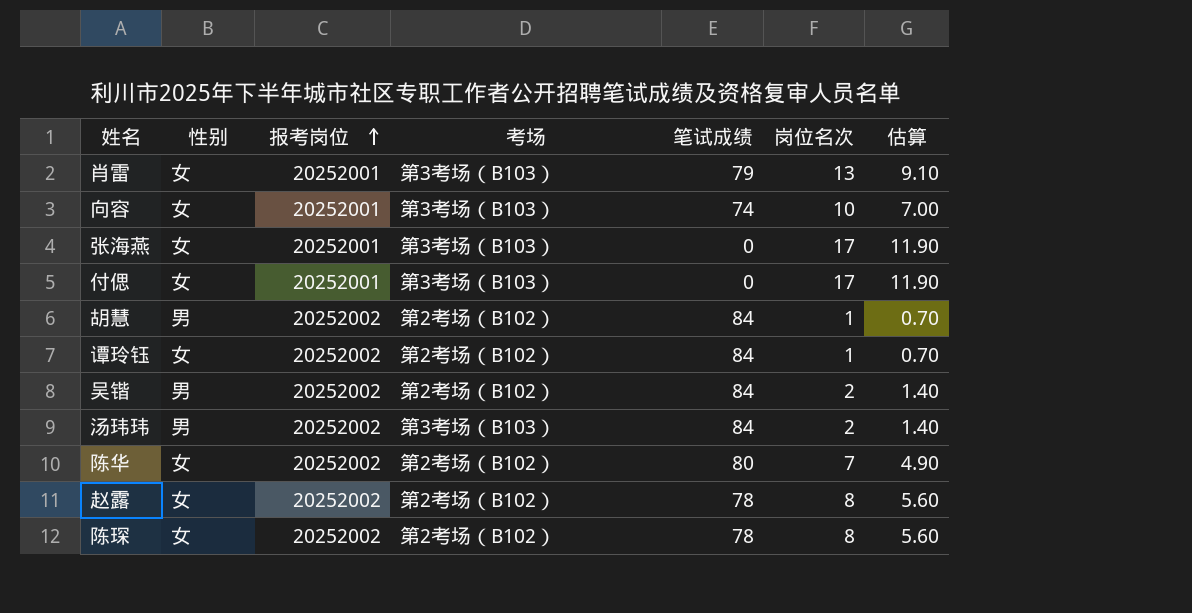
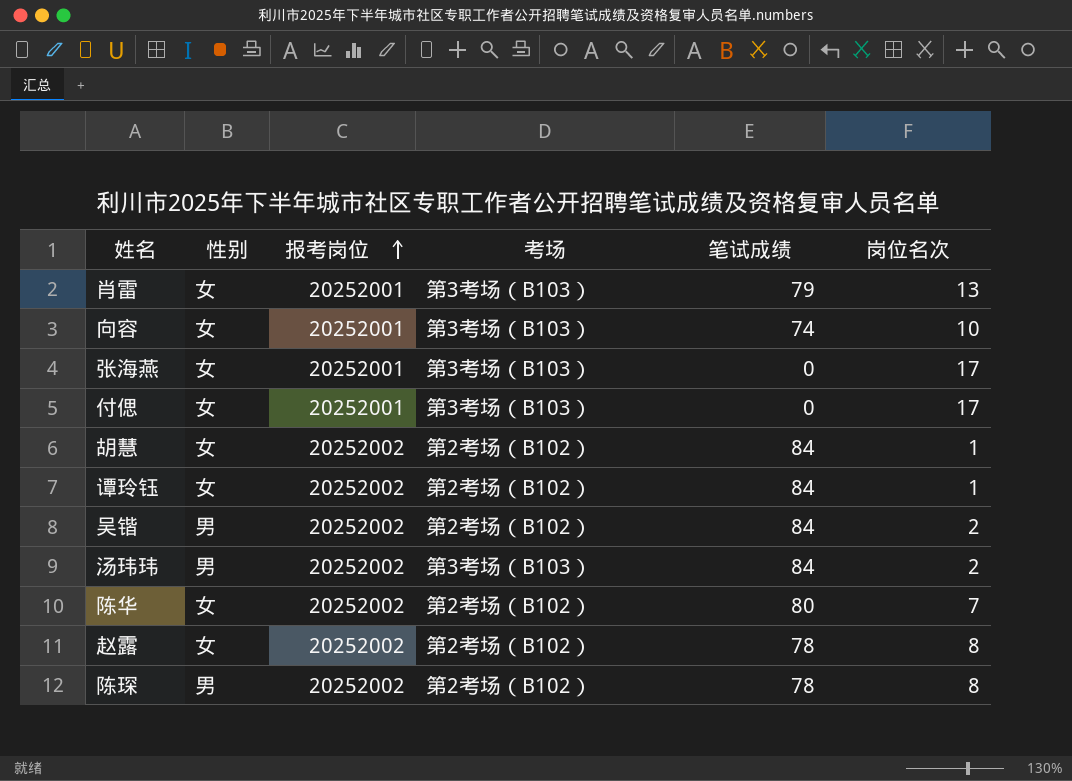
column 估算 | formula: [岗位名次] * 0.7 -> none
胡慧 | 性别: 男 -> 女
陈琛 | 性别: 女 -> 男

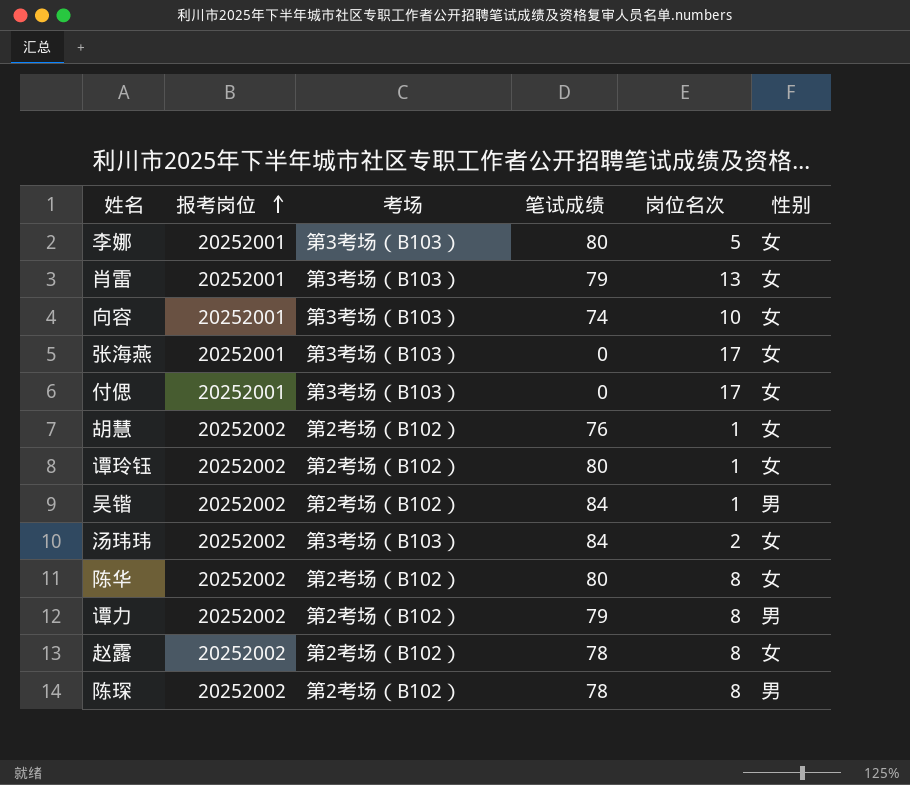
column 性别 | position: 2 -> 6
row 李娜: none -> 20252001 | 第3考场（B103） | 80 | 5 | 女
胡慧 | 笔试成绩: 84 -> 76
谭玲钰 | 笔试成绩: 84 -> 80
吴锴 | 岗位名次: 2 -> 1
汤玮玮 | 性别: 男 -> 女
陈华 | 岗位名次: 7 -> 8
row 谭力: none -> 20252002 | 第2考场（B102） | 79 | 8 | 男

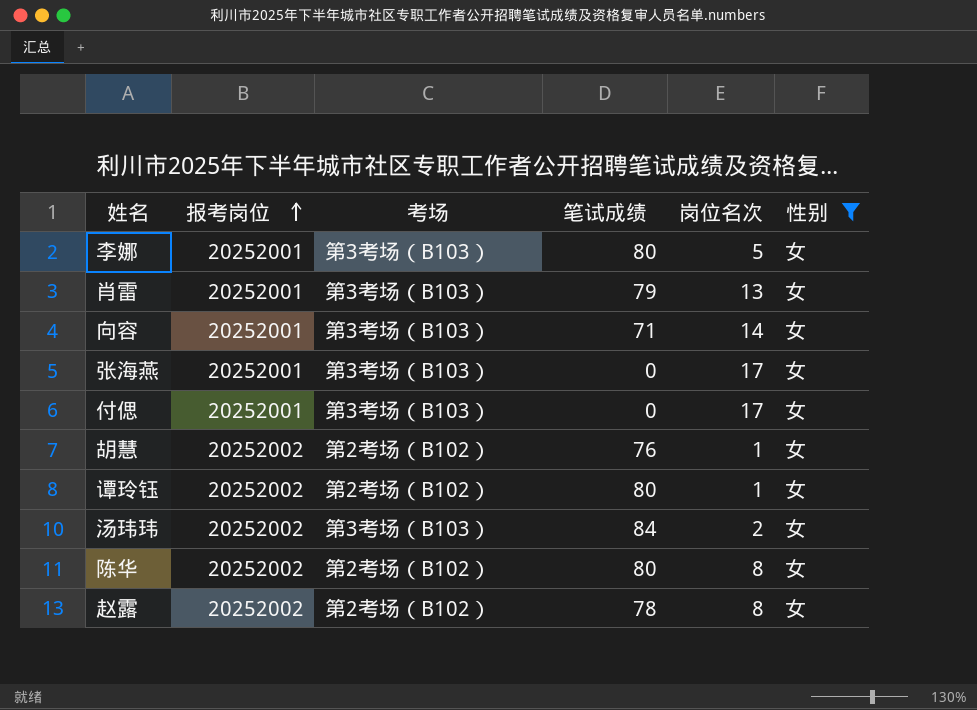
filter: none -> 性别 = 女
向容 | 笔试成绩: 74 -> 71
向容 | 岗位名次: 10 -> 14

